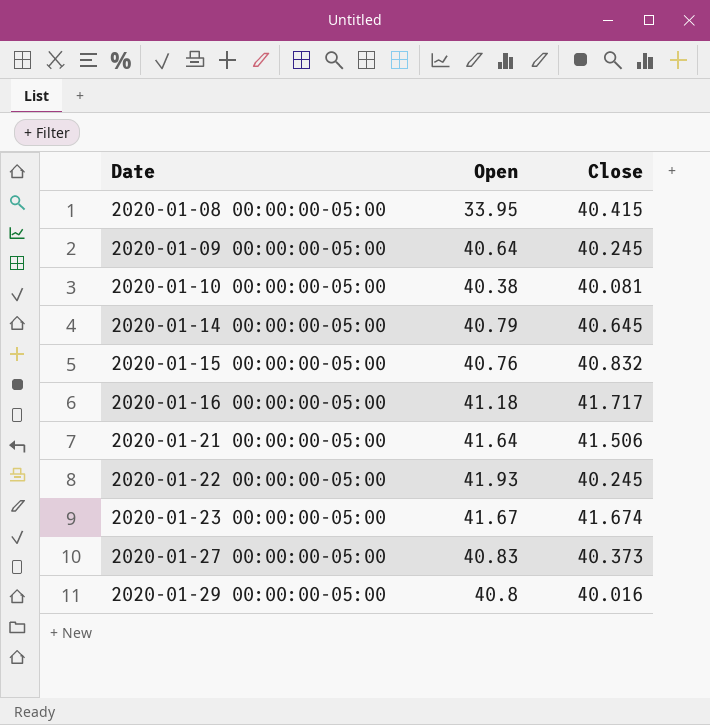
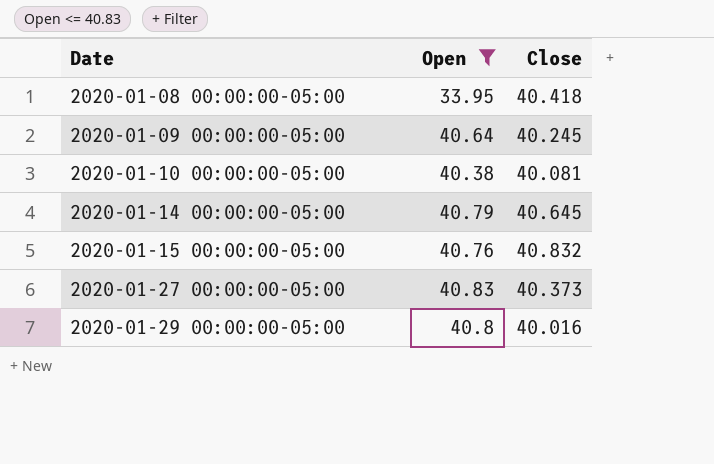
filter: none -> Open <= 40.83
2020-01-08 00:00:00-05:00 | Close: 40.415 -> 40.418

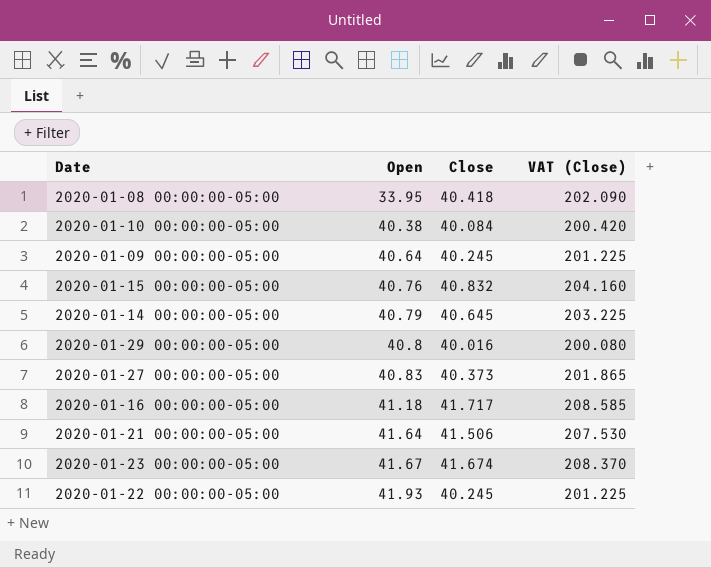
filter: Open <= 40.83 -> none
row order: Date ascending -> Open ascending
column VAT (Close) | formula: none -> [Close] * 5
2020-01-10 00:00:00-05:00 | Close: 40.081 -> 40.084

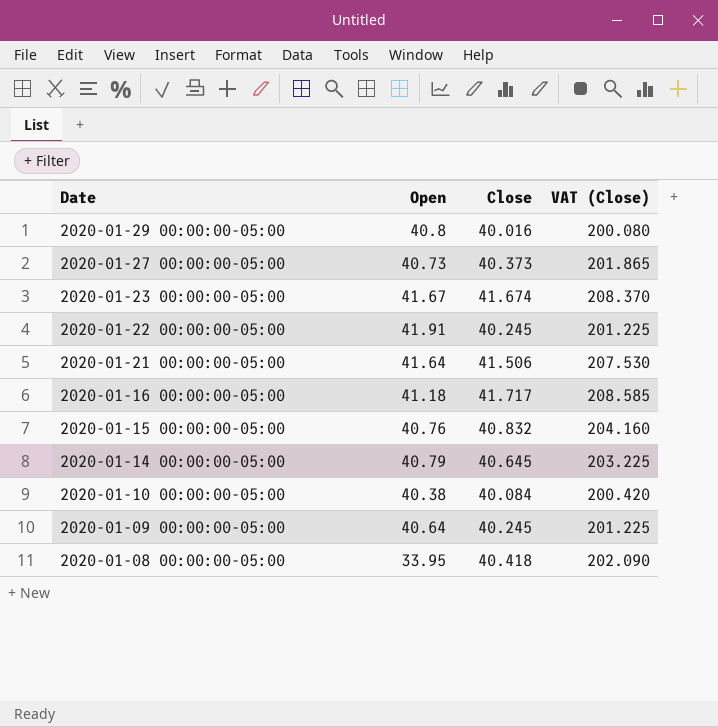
row order: Open ascending -> Date descending
2020-01-27 00:00:00-05:00 | Open: 40.83 -> 40.73
2020-01-22 00:00:00-05:00 | Open: 41.93 -> 41.91

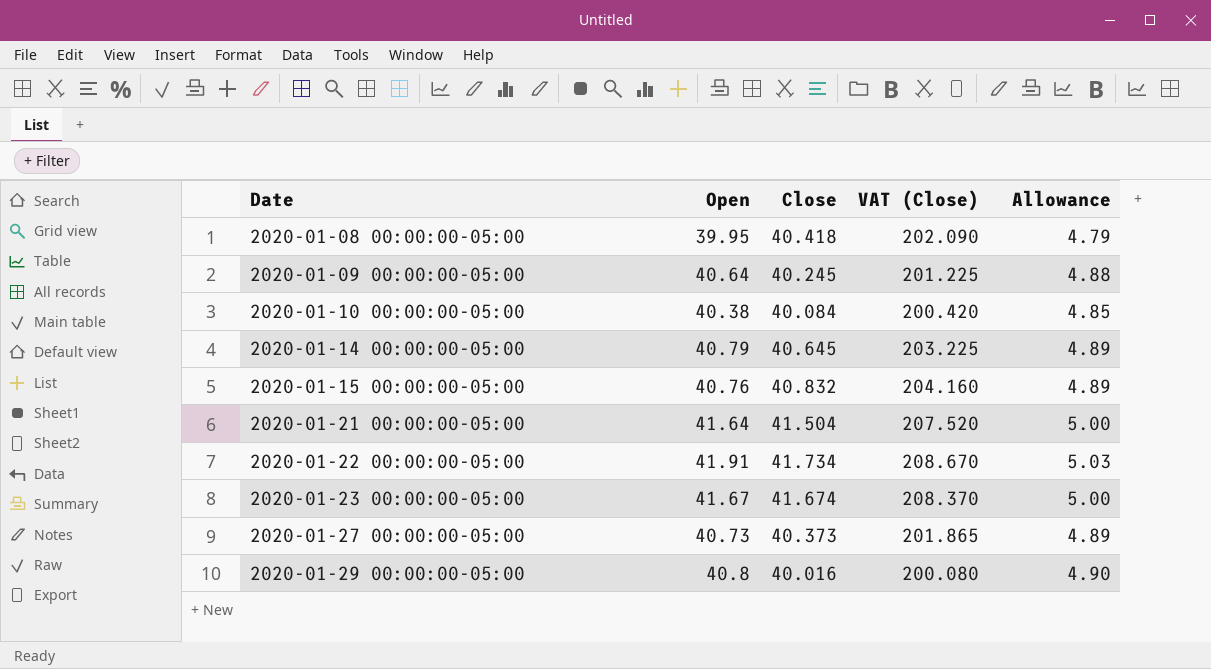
row order: Date descending -> Date ascending
column Allowance | formula: none -> [Open] * 0.12
row 2020-01-16 00:00:00-05:00: 41.18 | 41.717 | 208.585 -> none
2020-01-08 00:00:00-05:00 | Open: 33.95 -> 39.95
2020-01-21 00:00:00-05:00 | Close: 41.506 -> 41.504
2020-01-21 00:00:00-05:00 | VAT (Close): 207.530 -> 207.520
2020-01-22 00:00:00-05:00 | Close: 40.245 -> 41.734
2020-01-22 00:00:00-05:00 | VAT (Close): 201.225 -> 208.670

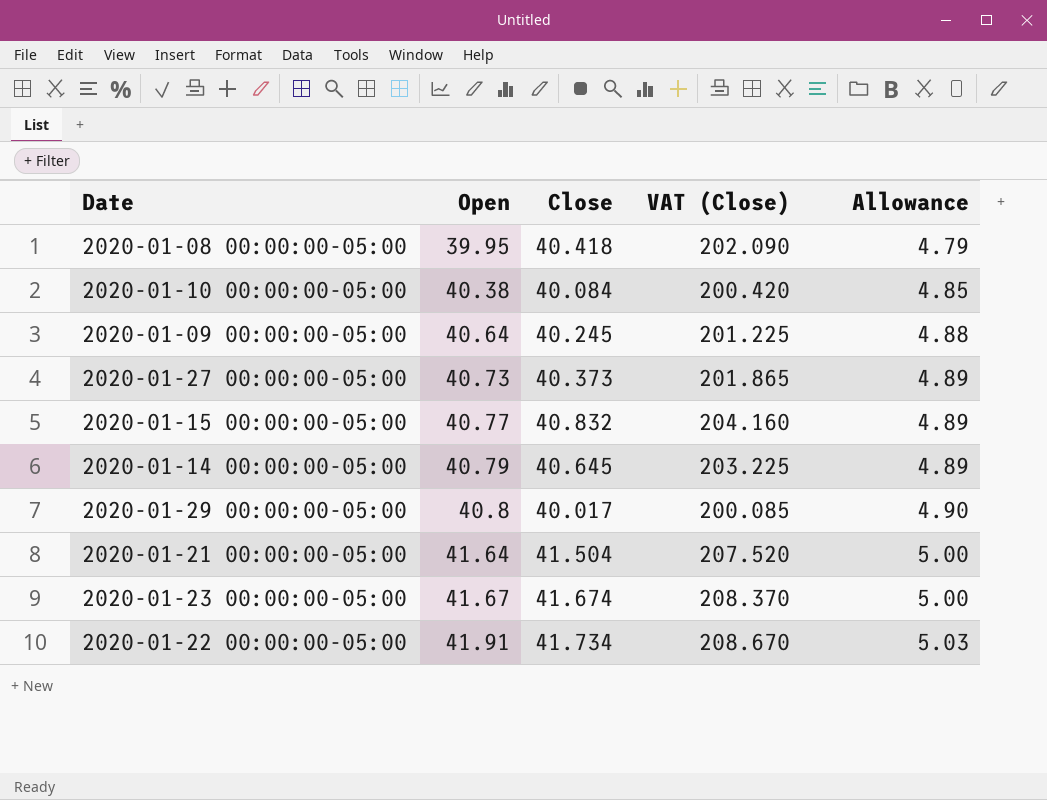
row order: Date ascending -> Open ascending
2020-01-15 00:00:00-05:00 | Open: 40.76 -> 40.77
2020-01-29 00:00:00-05:00 | Close: 40.016 -> 40.017
2020-01-29 00:00:00-05:00 | VAT (Close): 200.080 -> 200.085

